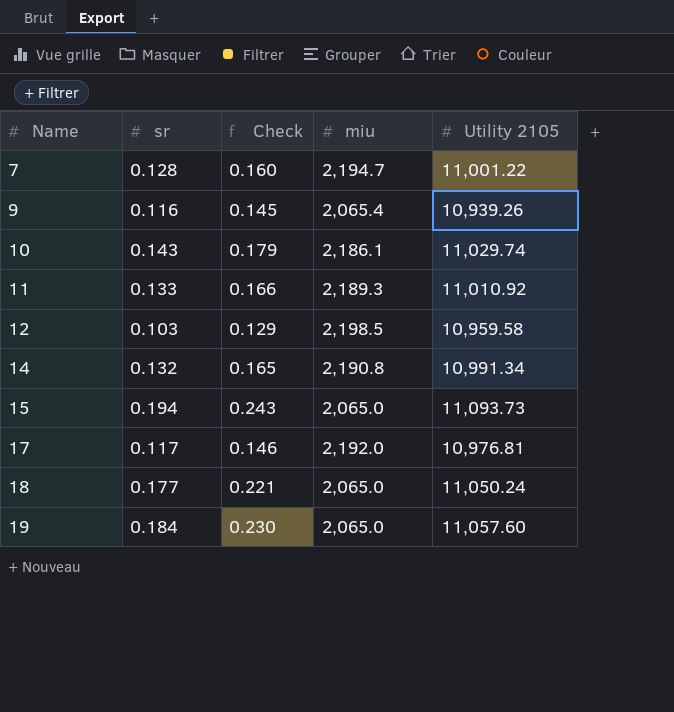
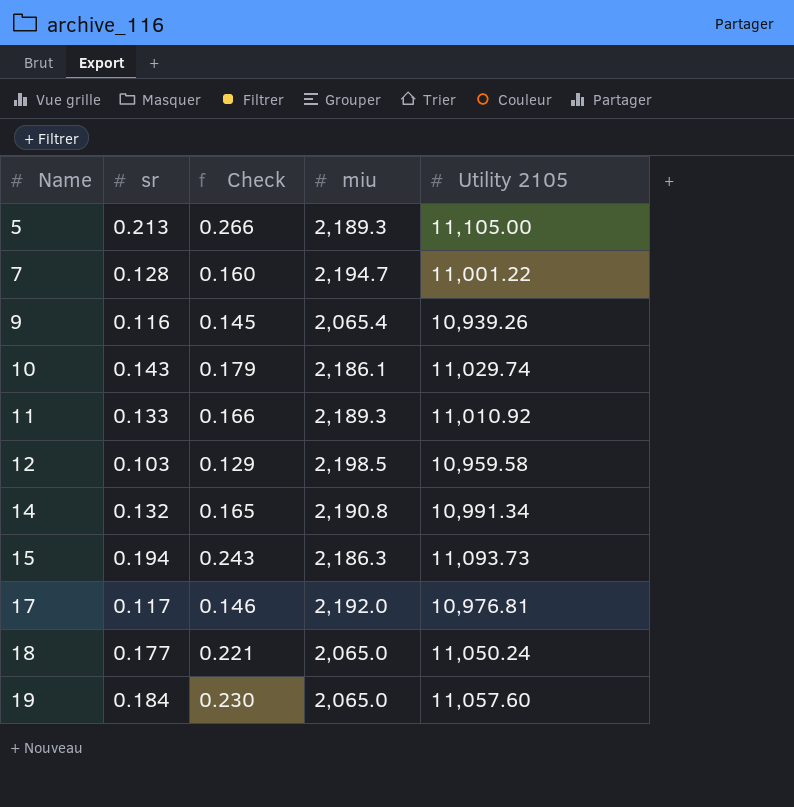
row 5: none -> 0.213 | 0.266 | 2,189.3 | 11,105.00
15 | miu: 2,065.0 -> 2,186.3

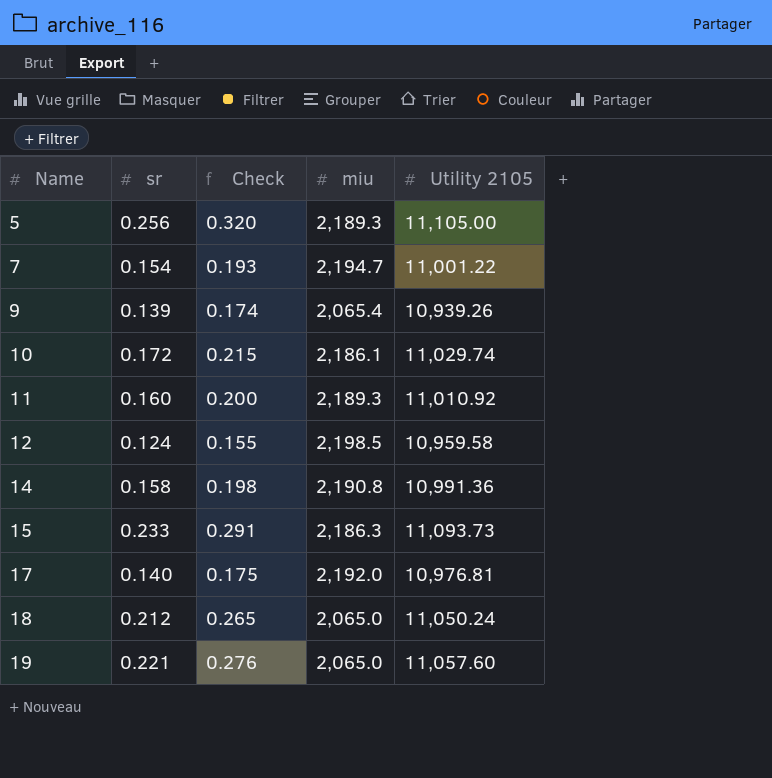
5 | sr: 0.213 -> 0.256
5 | Check: 0.266 -> 0.320
7 | sr: 0.128 -> 0.154
7 | Check: 0.160 -> 0.193
9 | sr: 0.116 -> 0.139
9 | Check: 0.145 -> 0.174
10 | sr: 0.143 -> 0.172
10 | Check: 0.179 -> 0.215
11 | sr: 0.133 -> 0.160
11 | Check: 0.166 -> 0.200
12 | sr: 0.103 -> 0.124
12 | Check: 0.129 -> 0.155
14 | sr: 0.132 -> 0.158
14 | Check: 0.165 -> 0.198
14 | Utility 2105: 10,991.34 -> 10,991.36
15 | sr: 0.194 -> 0.233
15 | Check: 0.243 -> 0.291
17 | sr: 0.117 -> 0.140
17 | Check: 0.146 -> 0.175
18 | sr: 0.177 -> 0.212
18 | Check: 0.221 -> 0.265
19 | sr: 0.184 -> 0.221
19 | Check: 0.230 -> 0.276

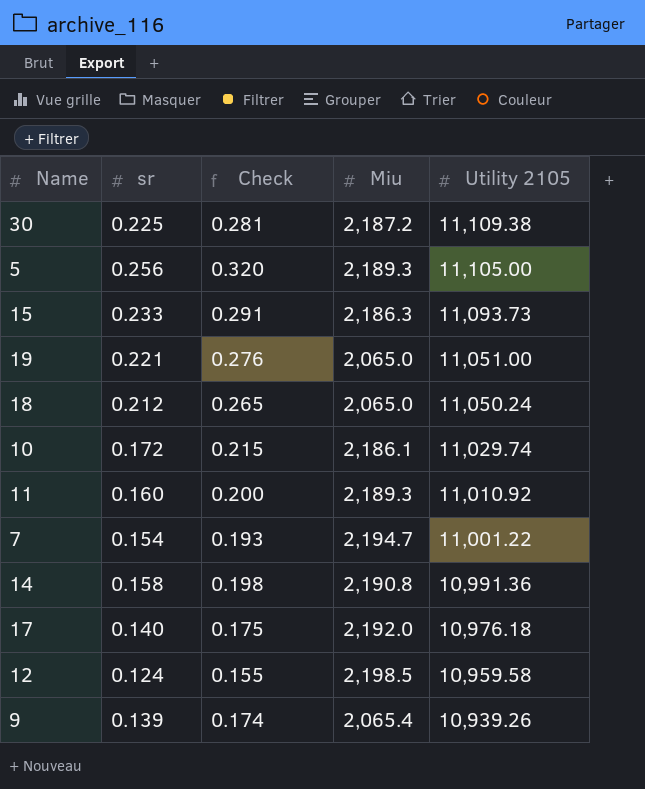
row order: Name ascending -> Utility 2105 descending
column name: miu -> Miu
row 30: none -> 0.225 | 0.281 | 2,187.2 | 11,109.38
19 | Utility 2105: 11,057.60 -> 11,051.00
17 | Utility 2105: 10,976.81 -> 10,976.18

